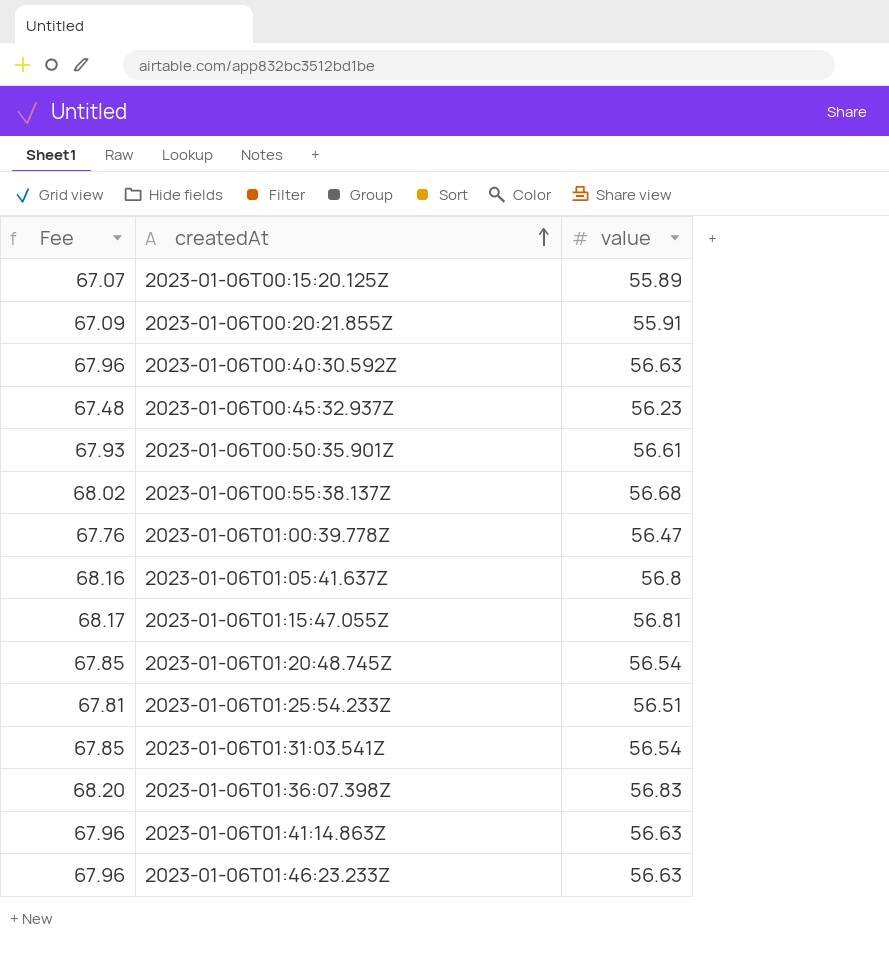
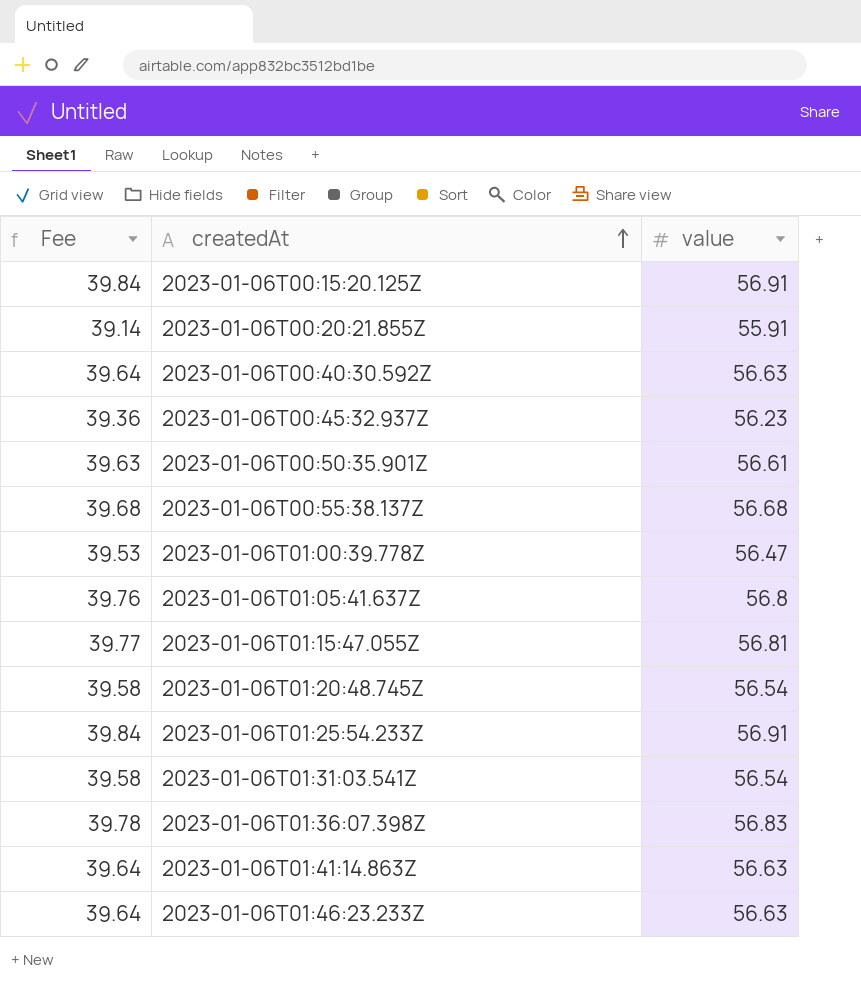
column Fee | formula: [value] * 1.2 -> [value] * 0.7
2023-01-06T00:15:20.125Z | value: 55.89 -> 56.91
2023-01-06T01:25:54.233Z | value: 56.51 -> 56.91

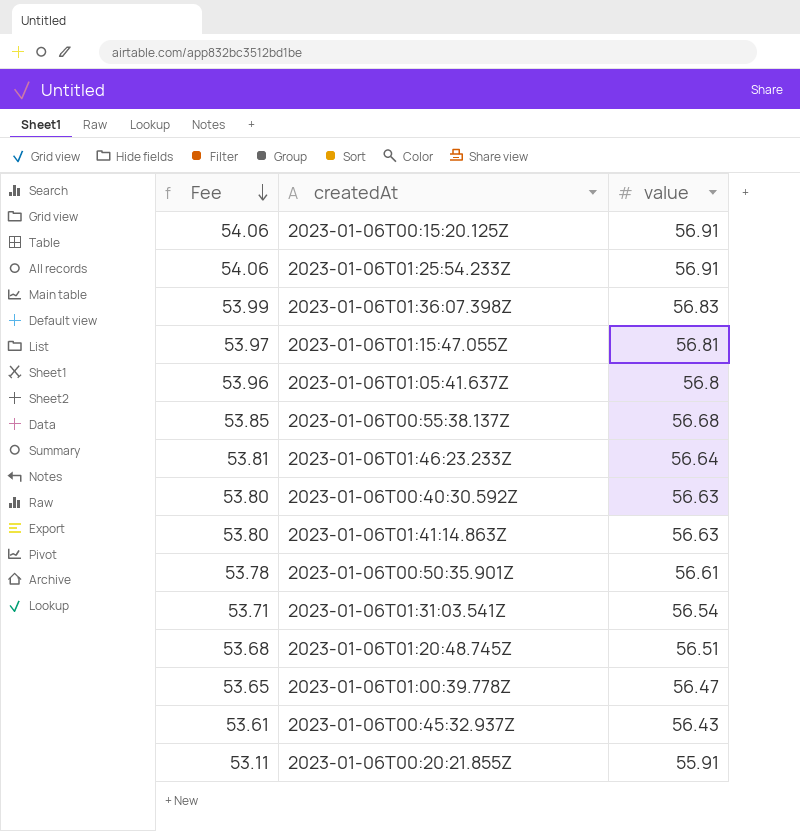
row order: createdAt ascending -> Fee descending
column Fee | formula: [value] * 0.7 -> [value] * 0.95
2023-01-06T01:46:23.233Z | value: 56.63 -> 56.64
2023-01-06T01:20:48.745Z | value: 56.54 -> 56.51
2023-01-06T00:45:32.937Z | value: 56.23 -> 56.43

